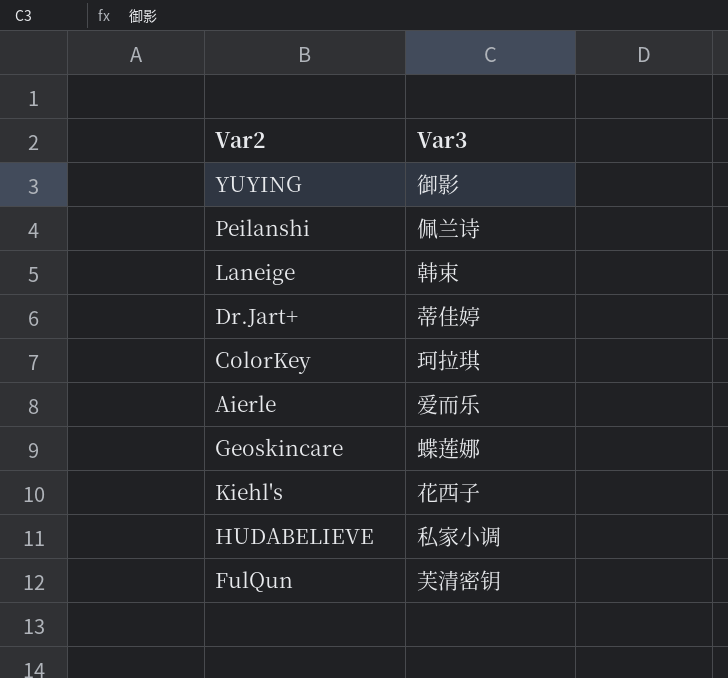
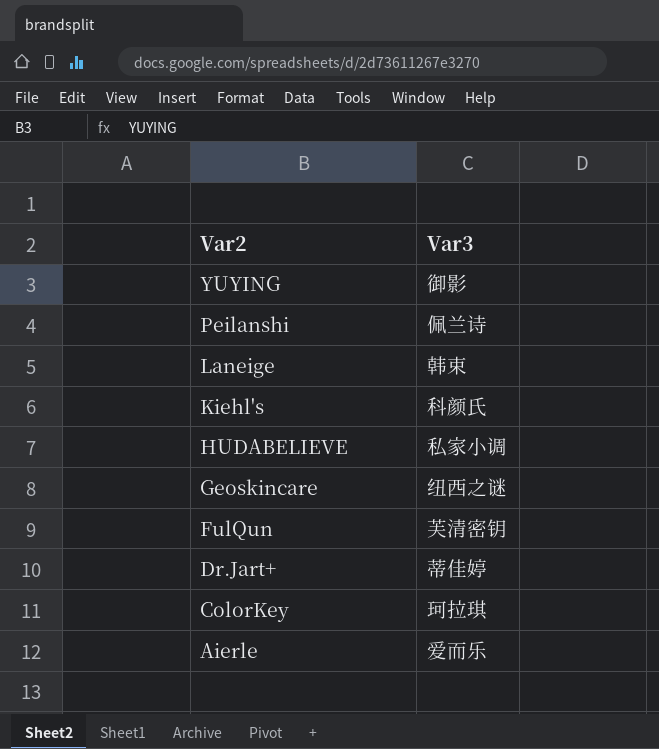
row order: none -> Var2 descending
Kiehl's | Var3: 花西子 -> 科颜氏
Geoskincare | Var3: 蝶莲娜 -> 纽西之谜

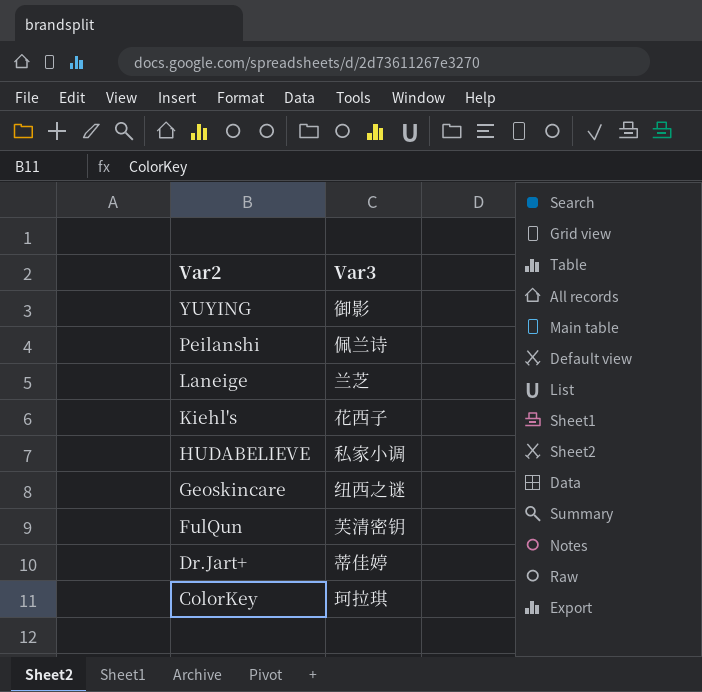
row Aierle: 爱而乐 -> none
Laneige | Var3: 韩束 -> 兰芝
Kiehl's | Var3: 科颜氏 -> 花西子

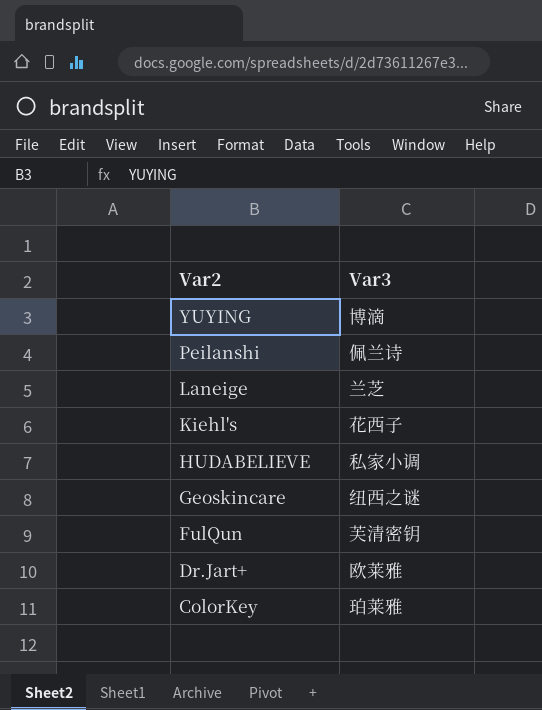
YUYING | Var3: 御影 -> 博滴
Dr.Jart+ | Var3: 蒂佳婷 -> 欧莱雅
ColorKey | Var3: 珂拉琪 -> 珀莱雅

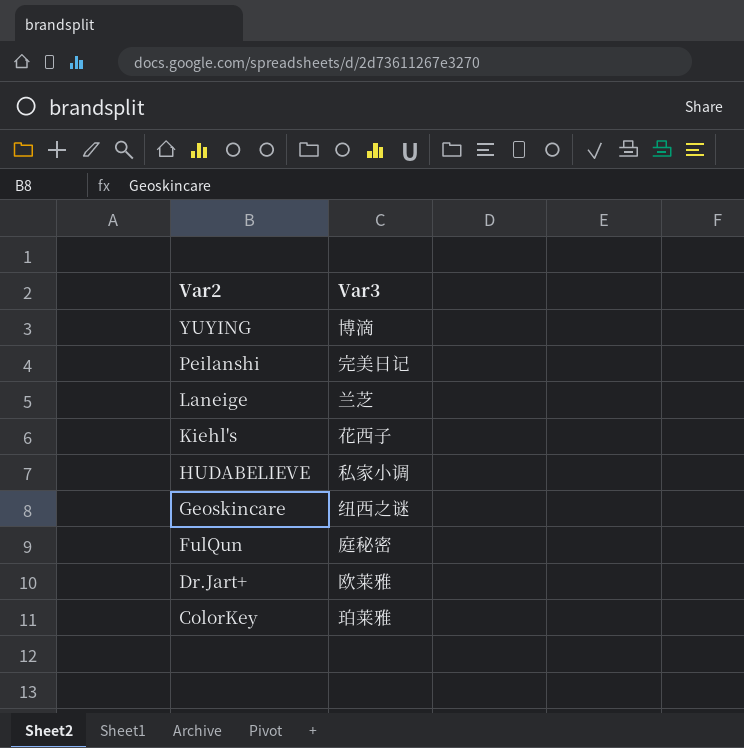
Peilanshi | Var3: 佩兰诗 -> 完美日记
FulQun | Var3: 芙清密钥 -> 庭秘密

